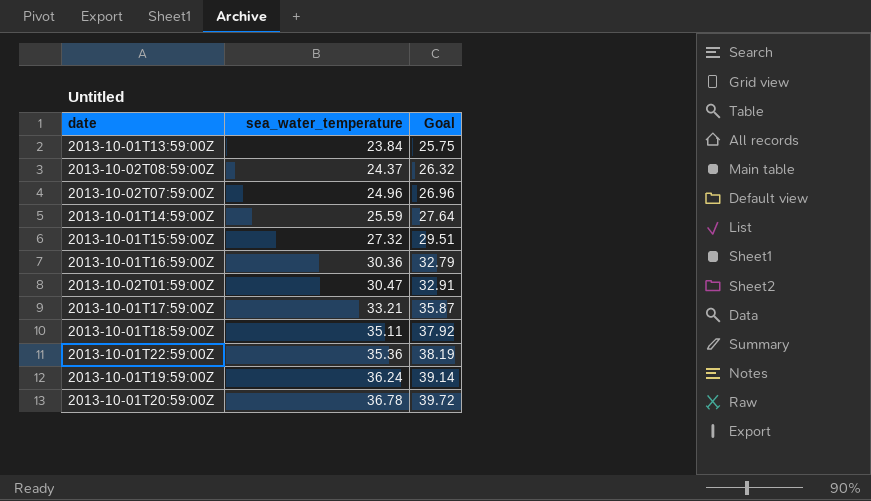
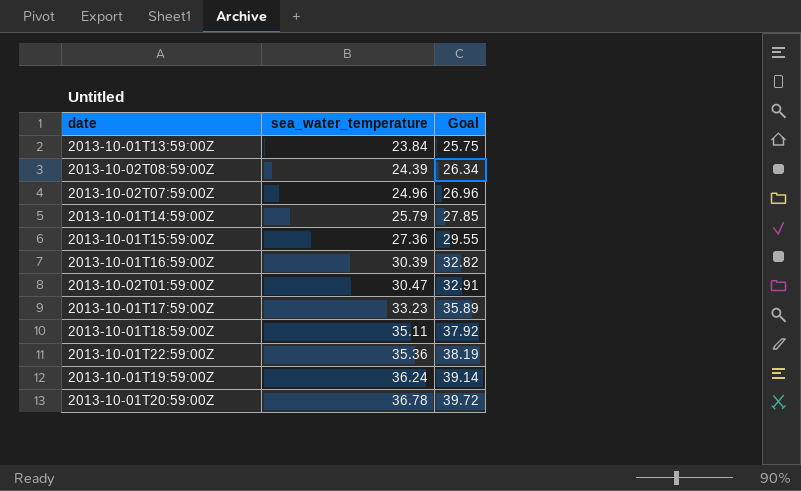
2013-10-02T08:59:00Z | sea_water_temperature: 24.37 -> 24.39
2013-10-02T08:59:00Z | Goal: 26.32 -> 26.34
2013-10-01T14:59:00Z | sea_water_temperature: 25.59 -> 25.79
2013-10-01T14:59:00Z | Goal: 27.64 -> 27.85
2013-10-01T15:59:00Z | sea_water_temperature: 27.32 -> 27.36
2013-10-01T15:59:00Z | Goal: 29.51 -> 29.55
2013-10-01T16:59:00Z | sea_water_temperature: 30.36 -> 30.39
2013-10-01T16:59:00Z | Goal: 32.79 -> 32.82
2013-10-01T17:59:00Z | sea_water_temperature: 33.21 -> 33.23
2013-10-01T17:59:00Z | Goal: 35.87 -> 35.89

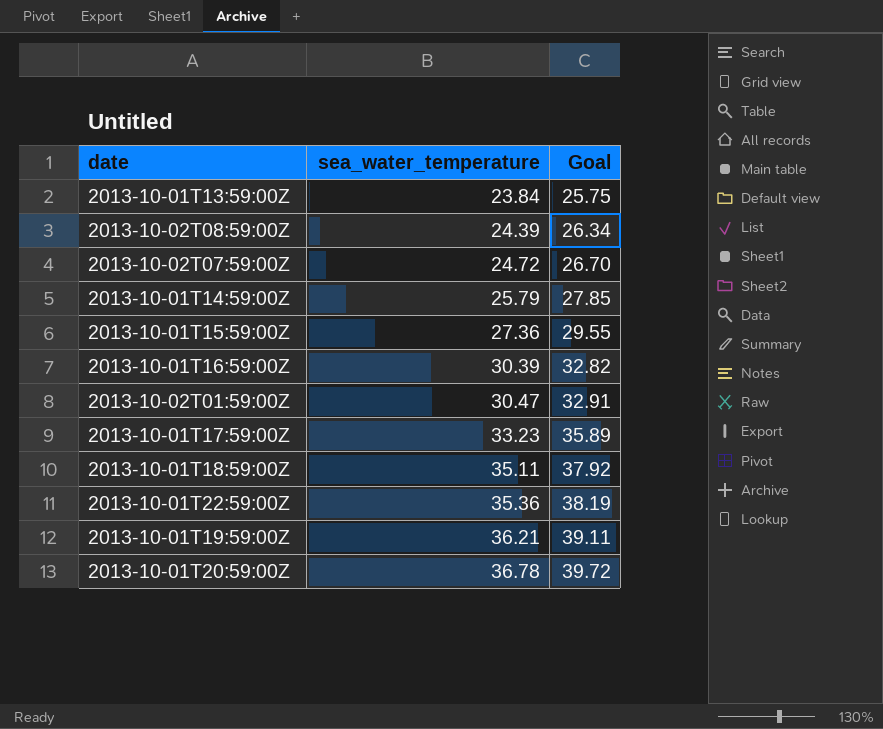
2013-10-02T07:59:00Z | sea_water_temperature: 24.96 -> 24.72
2013-10-02T07:59:00Z | Goal: 26.96 -> 26.70
2013-10-01T19:59:00Z | sea_water_temperature: 36.24 -> 36.21
2013-10-01T19:59:00Z | Goal: 39.14 -> 39.11

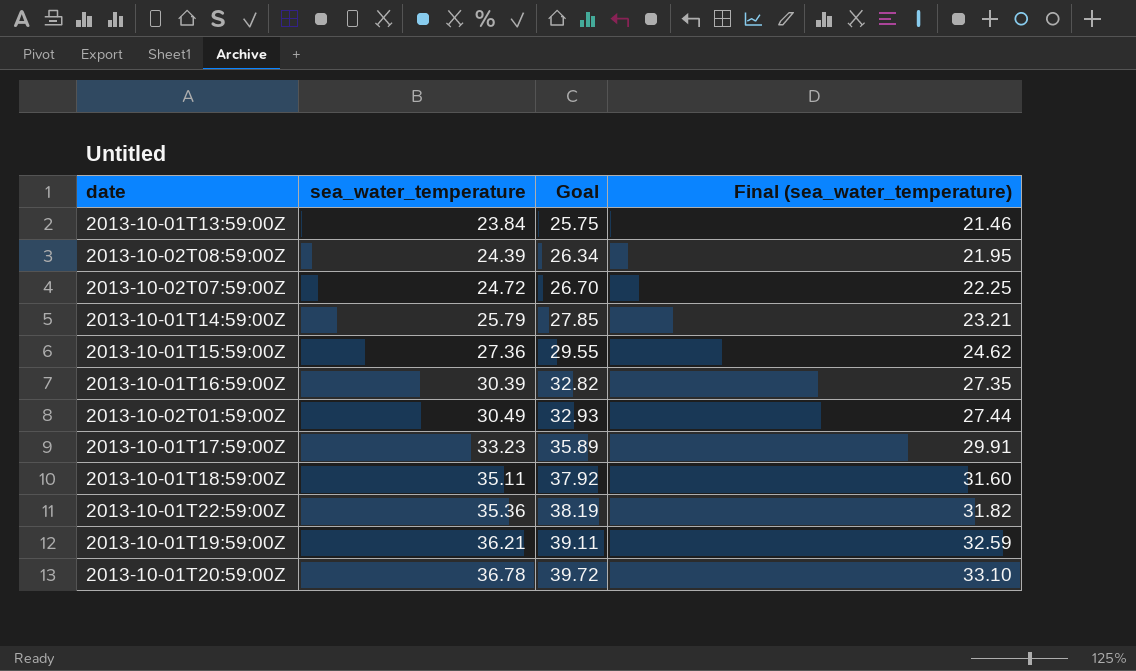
column Final (sea_water_temperature) | formula: none -> [sea_water_temperature] * 0.9
2013-10-02T01:59:00Z | sea_water_temperature: 30.47 -> 30.49
2013-10-02T01:59:00Z | Goal: 32.91 -> 32.93

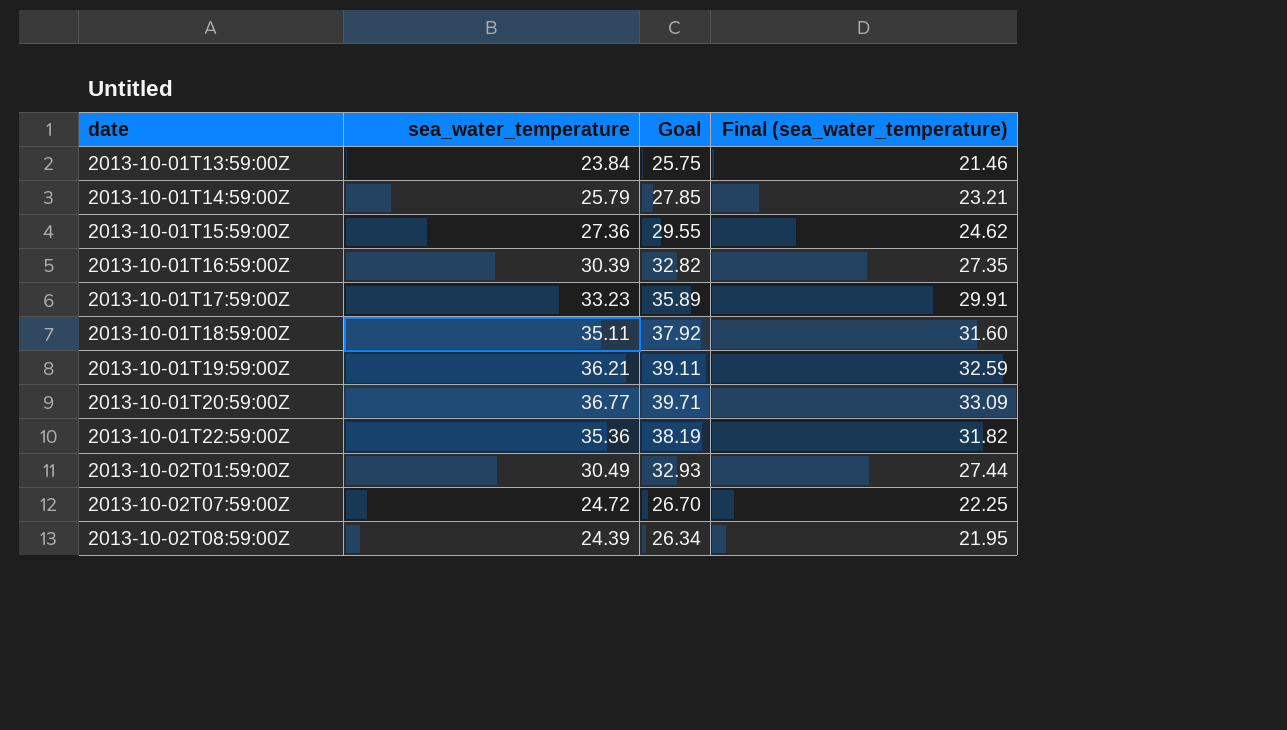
row order: sea_water_temperature ascending -> date ascending
2013-10-01T20:59:00Z | sea_water_temperature: 36.78 -> 36.77
2013-10-01T20:59:00Z | Goal: 39.72 -> 39.71
2013-10-01T20:59:00Z | Final (sea_water_temperature): 33.10 -> 33.09

